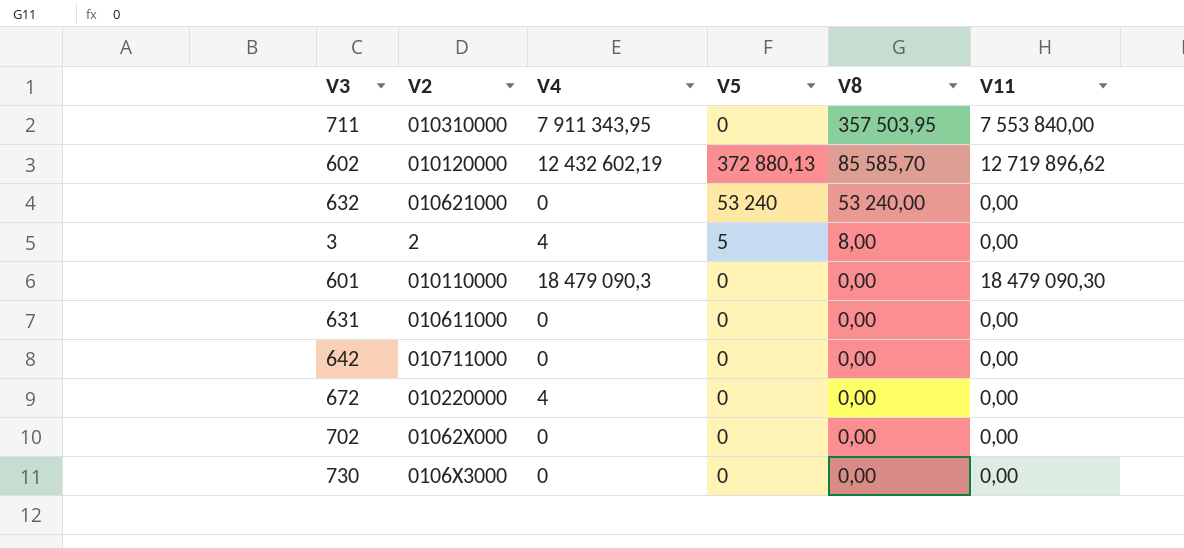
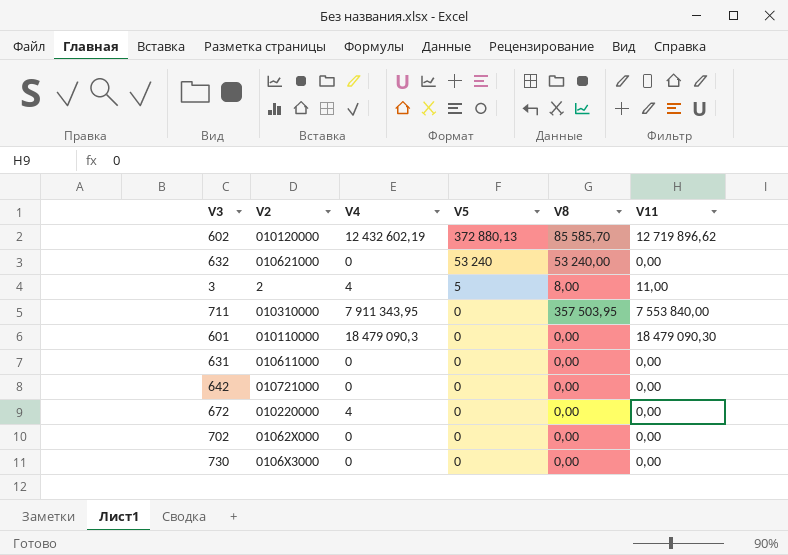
row order: V8 descending -> V5 descending
3 | V11: 0,00 -> 11,00
642 | V2: 010711000 -> 010721000

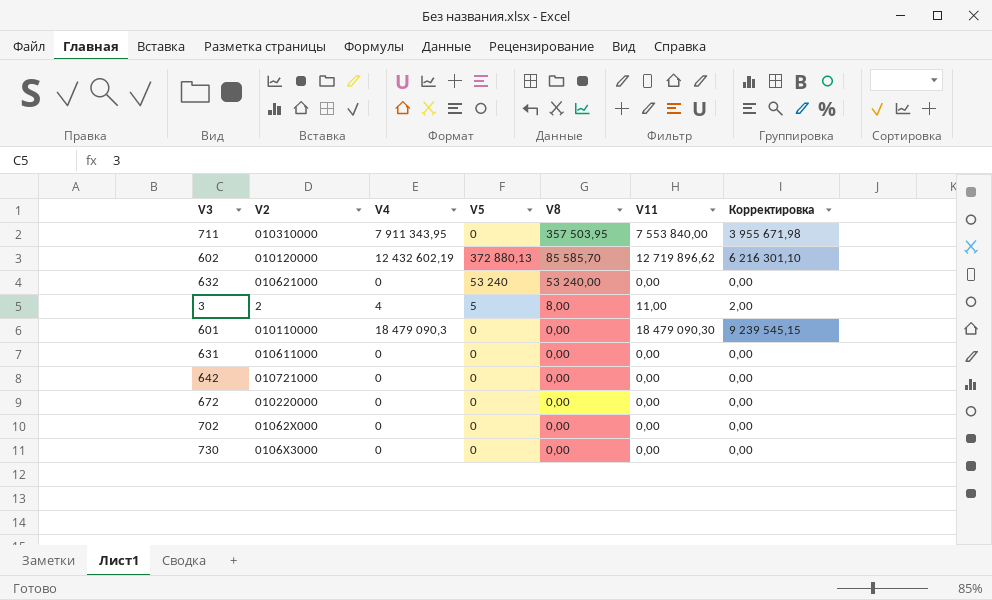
row order: V5 descending -> V8 descending
column Корректировка | formula: none -> [V4] * 0,5
672 | V4: 4 -> 0

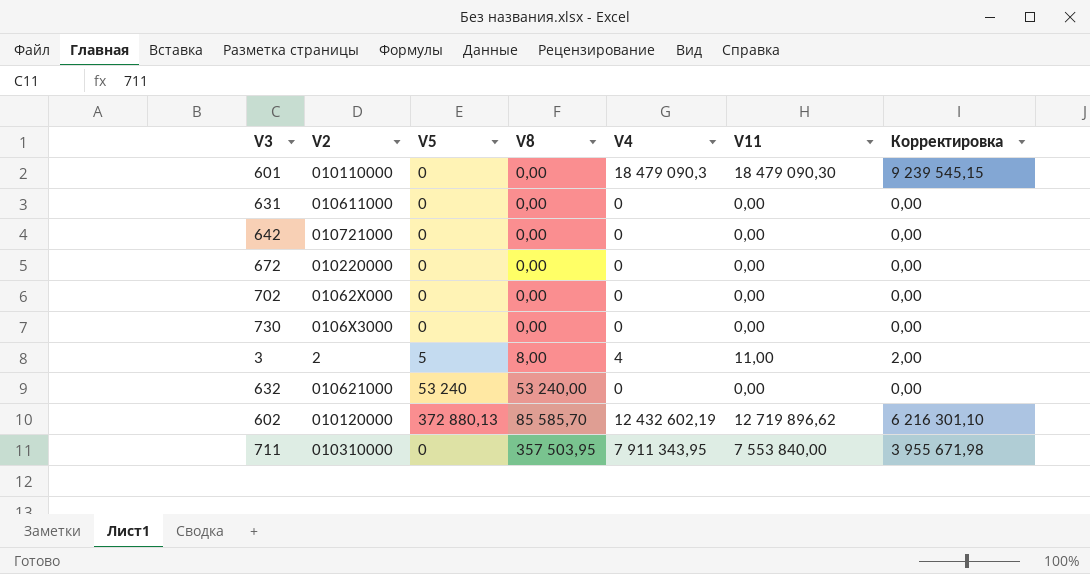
row order: V8 descending -> V8 ascending
column V4 | position: 3 -> 5

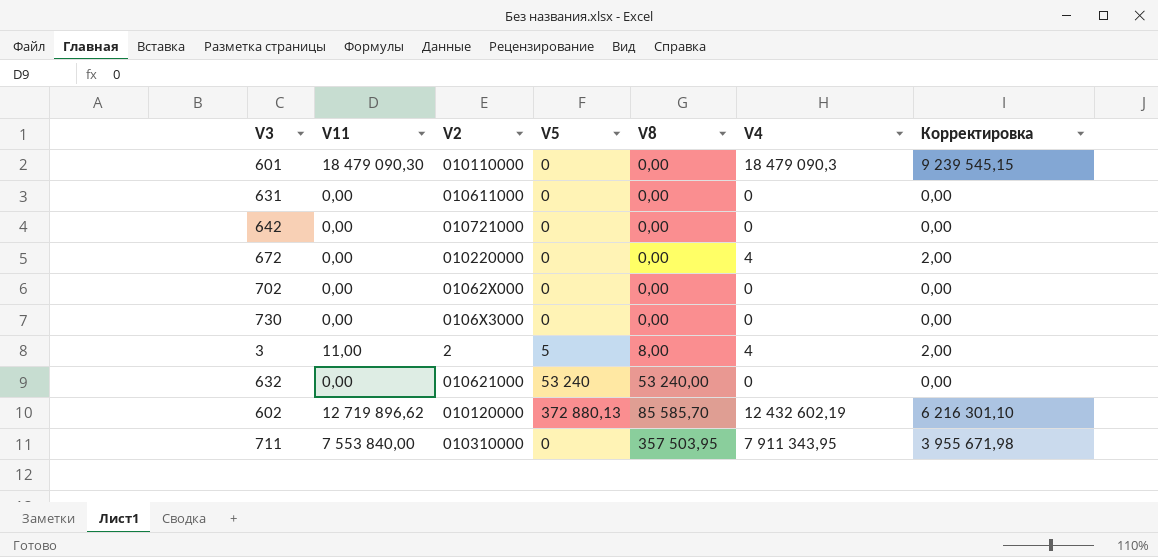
column V11 | position: 6 -> 2
672 | V4: 0 -> 4
672 | Корректировка: 0,00 -> 2,00

